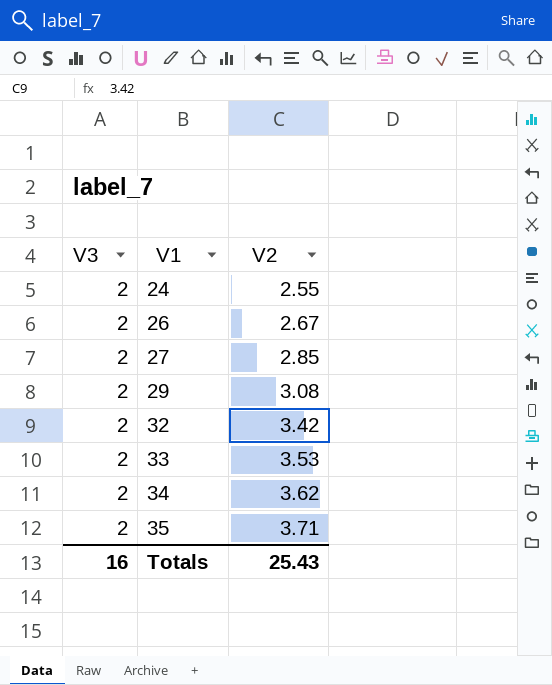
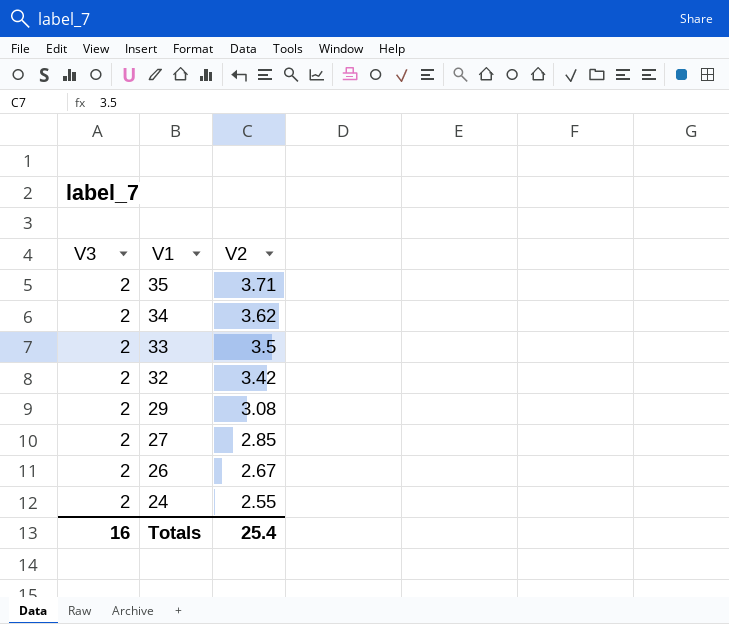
row order: V1 ascending -> V1 descending
33 | V2: 3.53 -> 3.5
Totals | V2: 25.43 -> 25.4

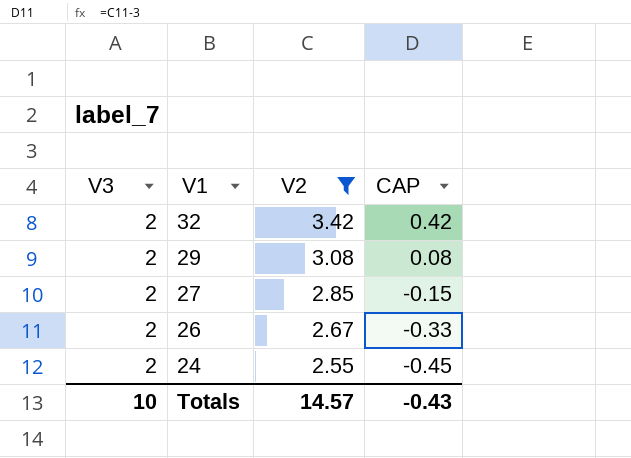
filter: none -> V2 <= 3.42
column CAP | formula: none -> [V2] - 3
Totals | V3: 16 -> 10
Totals | V2: 25.4 -> 14.57

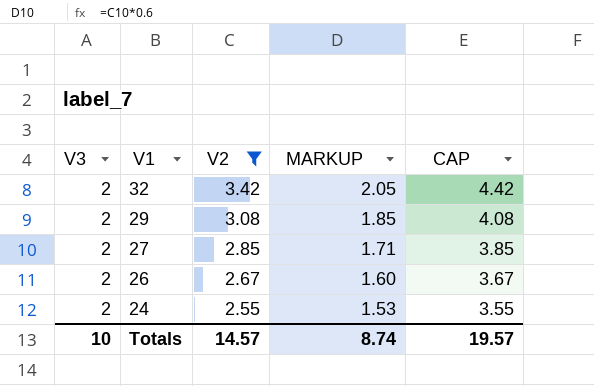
column MARKUP | formula: none -> [V2] * 0.6
column CAP | formula: [V2] - 3 -> [V2] + 1
Totals | CAP: -0.43 -> 19.57

